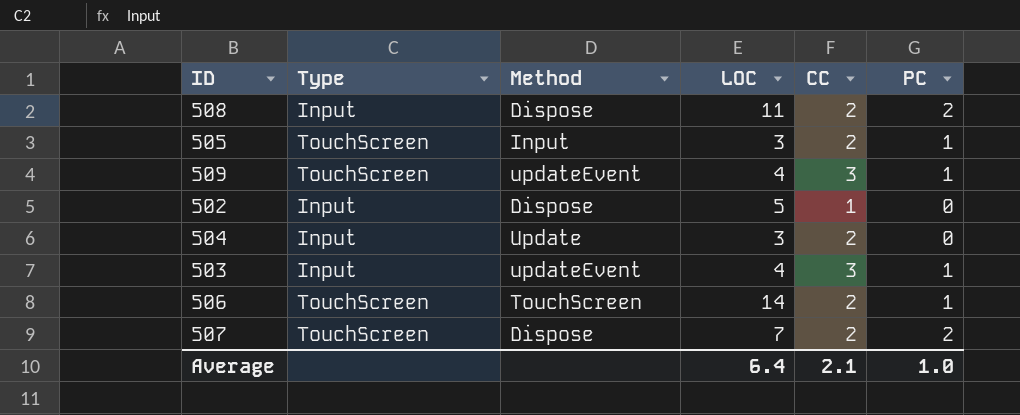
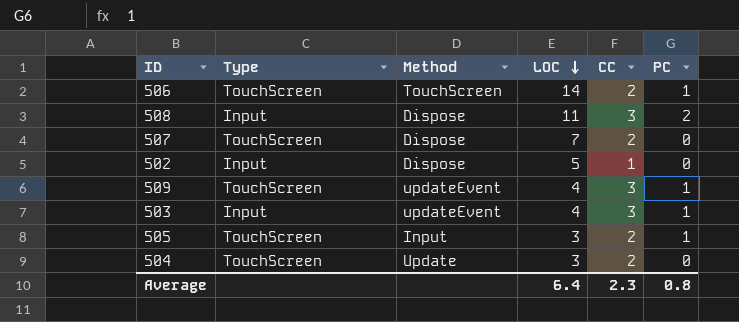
row order: none -> LOC descending
508 | CC: 2 -> 3
507 | PC: 2 -> 0
504 | Type: Input -> TouchScreen
Average | CC: 2.1 -> 2.3
Average | PC: 1.0 -> 0.8

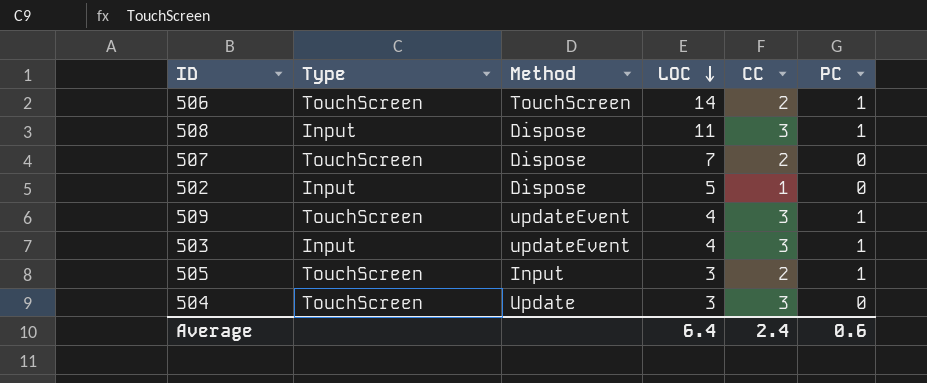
508 | PC: 2 -> 1
504 | CC: 2 -> 3
Average | CC: 2.3 -> 2.4
Average | PC: 0.8 -> 0.6

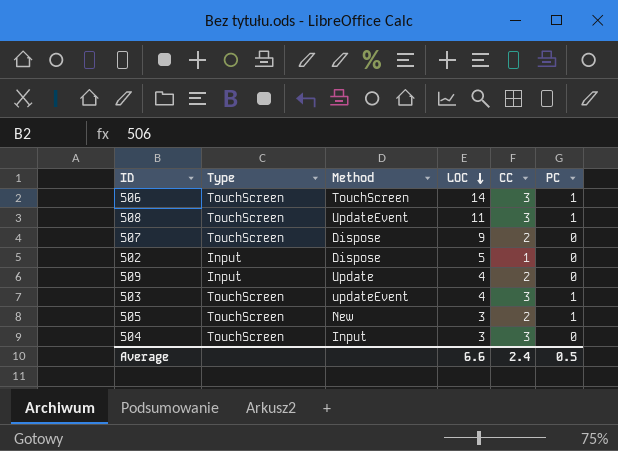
506 | CC: 2 -> 3
508 | Type: Input -> TouchScreen
508 | Method: Dispose -> UpdateEvent
507 | LOC: 7 -> 9
509 | Type: TouchScreen -> Input
509 | Method: updateEvent -> Update
509 | CC: 3 -> 2
509 | PC: 1 -> 0
503 | Type: Input -> TouchScreen
505 | Method: Input -> New
504 | Method: Update -> Input
Average | LOC: 6.4 -> 6.6
Average | PC: 0.6 -> 0.5

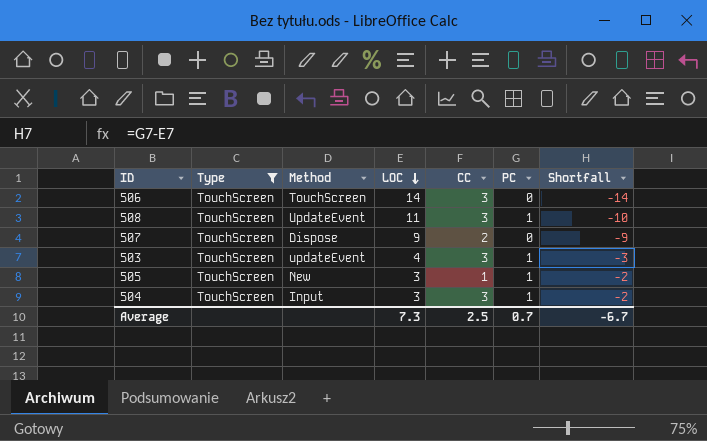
filter: none -> Type = TouchScreen
column Shortfall | formula: none -> [PC] - [LOC]
506 | PC: 1 -> 0
505 | CC: 2 -> 1
504 | PC: 0 -> 1
Average | LOC: 6.6 -> 7.3
Average | CC: 2.4 -> 2.5
Average | PC: 0.5 -> 0.7

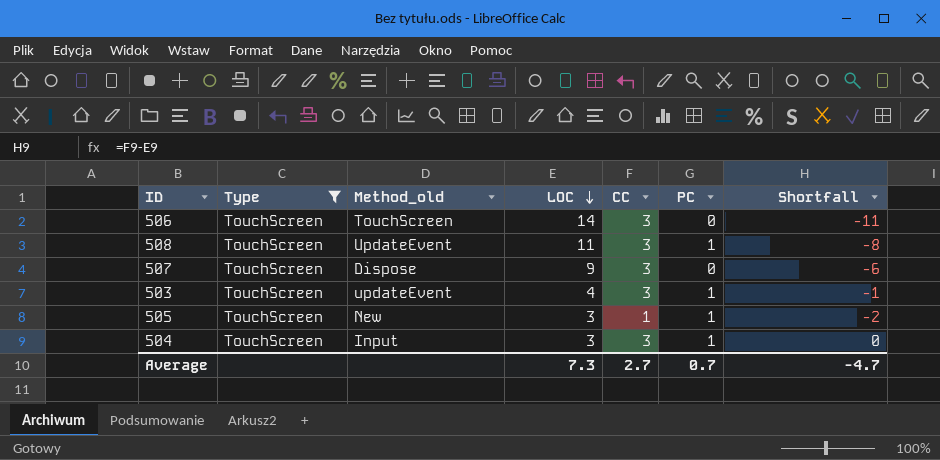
column name: Method -> Method_old
column Shortfall | formula: [PC] - [LOC] -> [CC] - [LOC]
507 | CC: 2 -> 3
Average | CC: 2.5 -> 2.7
Average | Shortfall: -6.7 -> -4.7

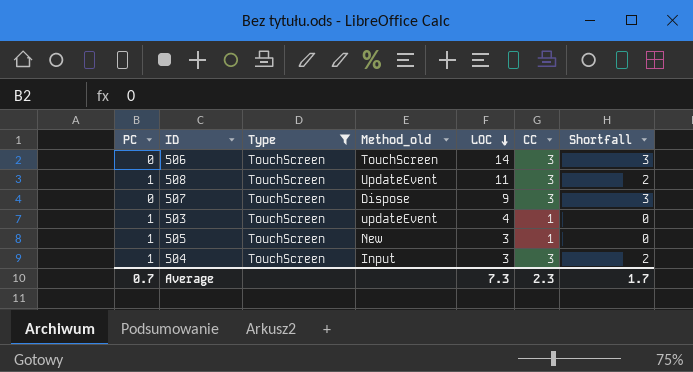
column PC | position: 6 -> 1
column Shortfall | formula: [CC] - [LOC] -> [CC] - [PC]
503 | CC: 3 -> 1
Average | CC: 2.7 -> 2.3
Average | Shortfall: -4.7 -> 1.7

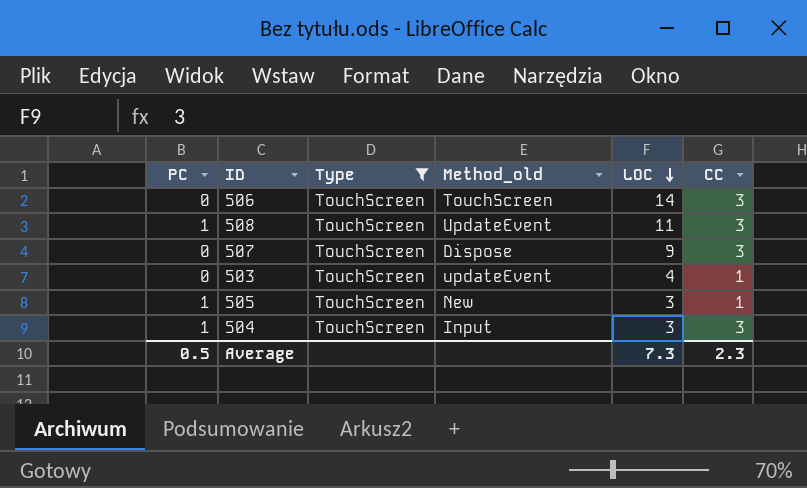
column Shortfall | formula: [CC] - [PC] -> none
503 | PC: 1 -> 0
Average | PC: 0.7 -> 0.5

